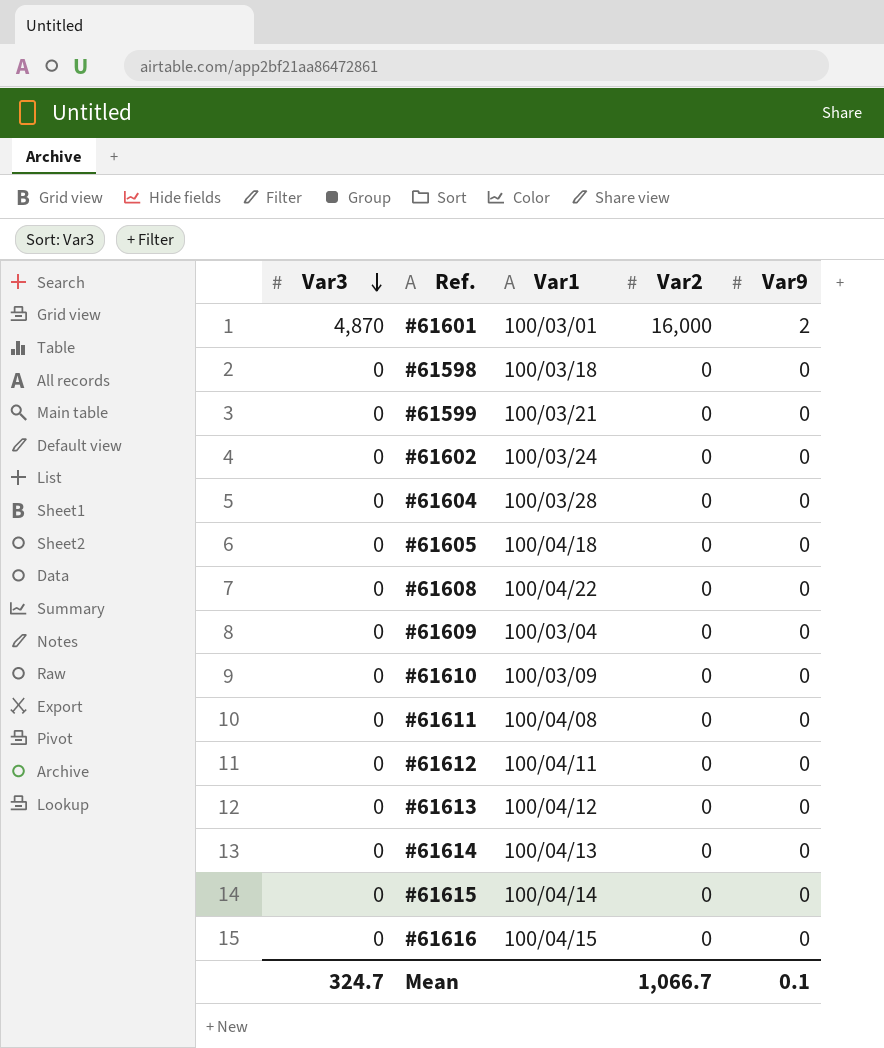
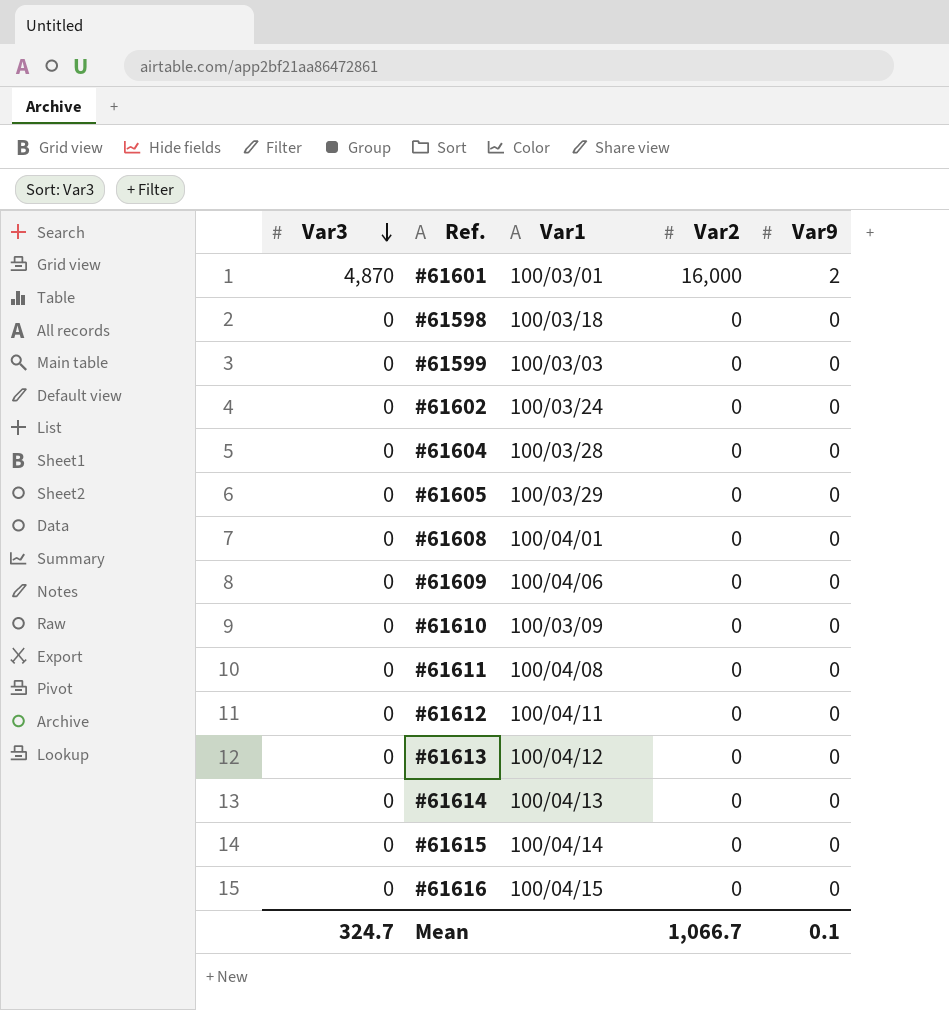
#61599 | Var1: 100/03/21 -> 100/03/03
#61605 | Var1: 100/04/18 -> 100/03/29
#61608 | Var1: 100/04/22 -> 100/04/01
#61609 | Var1: 100/03/04 -> 100/04/06

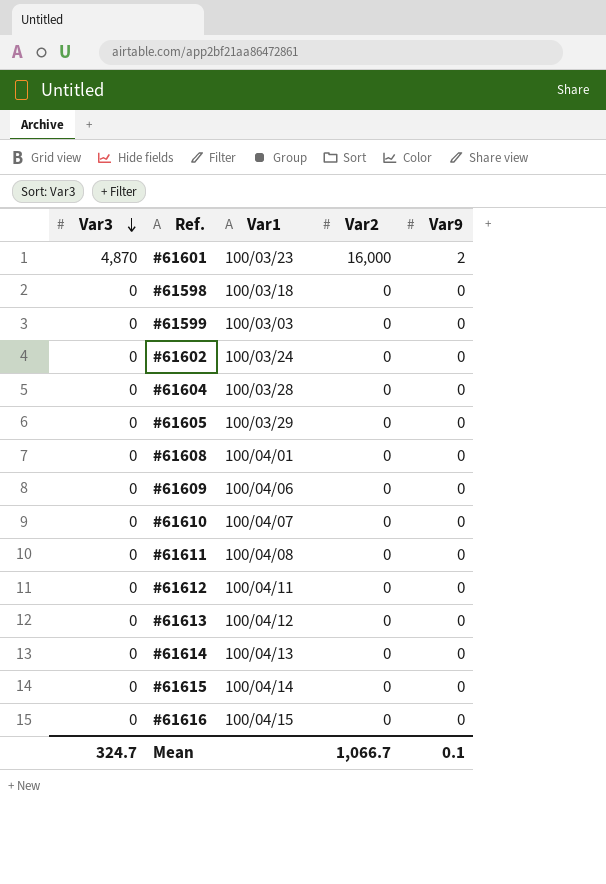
#61601 | Var1: 100/03/01 -> 100/03/23
#61610 | Var1: 100/03/09 -> 100/04/07

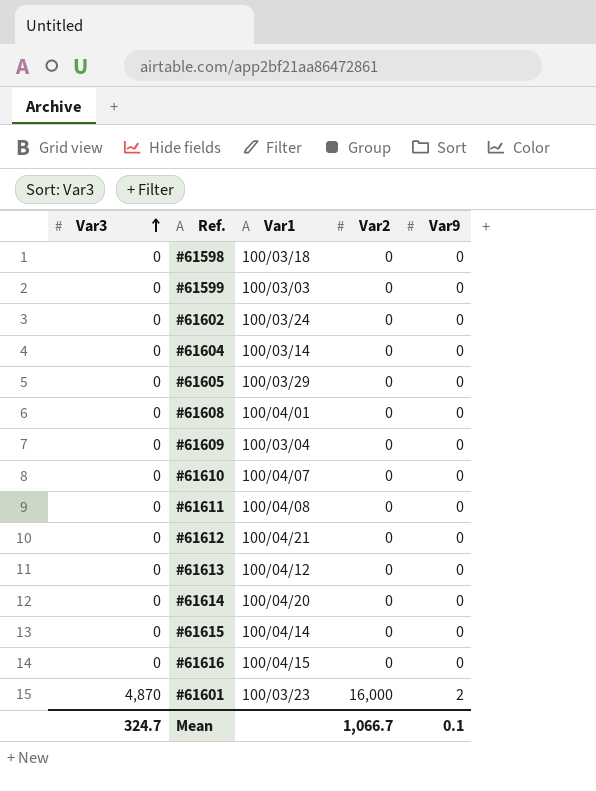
row order: Var3 descending -> Var3 ascending
#61604 | Var1: 100/03/28 -> 100/03/14
#61609 | Var1: 100/04/06 -> 100/03/04
#61612 | Var1: 100/04/11 -> 100/04/21
#61614 | Var1: 100/04/13 -> 100/04/20

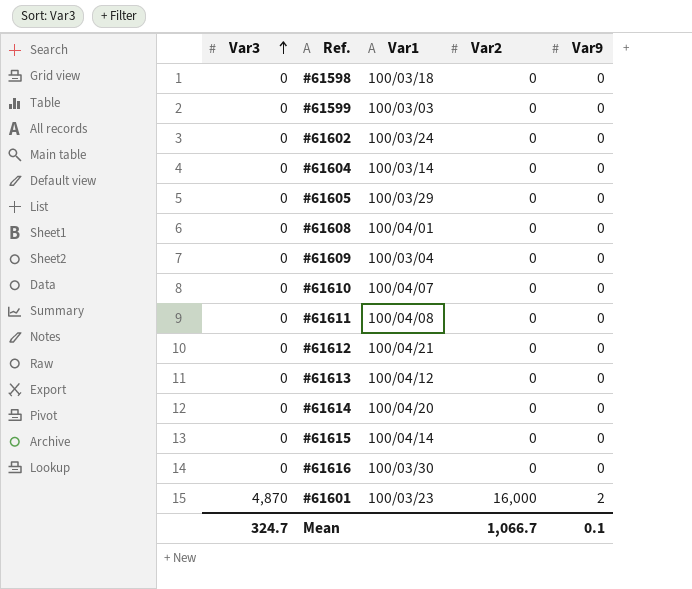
#61616 | Var1: 100/04/15 -> 100/03/30

